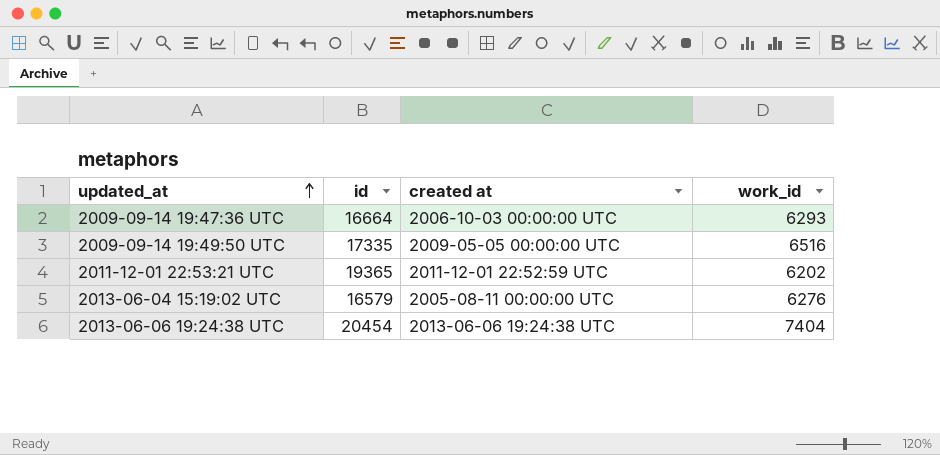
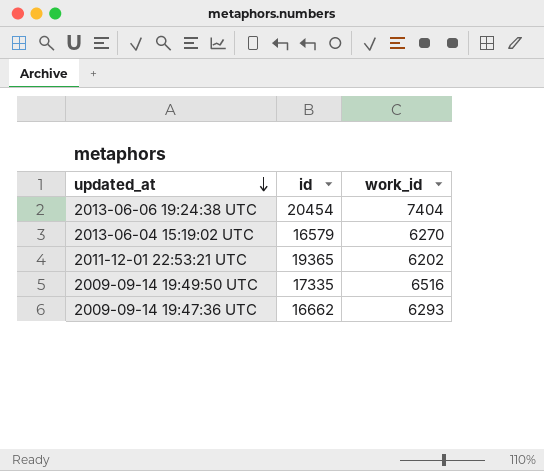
row order: updated_at ascending -> updated_at descending
column created at | position: 3 -> none
2013-06-04 15:19:02 UTC | work_id: 6276 -> 6270
2009-09-14 19:47:36 UTC | id: 16664 -> 16662

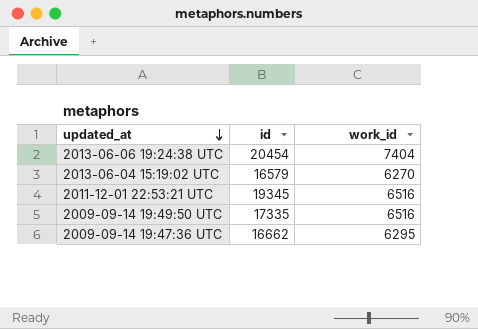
2011-12-01 22:53:21 UTC | id: 19365 -> 19345
2011-12-01 22:53:21 UTC | work_id: 6202 -> 6516
2009-09-14 19:47:36 UTC | work_id: 6293 -> 6295

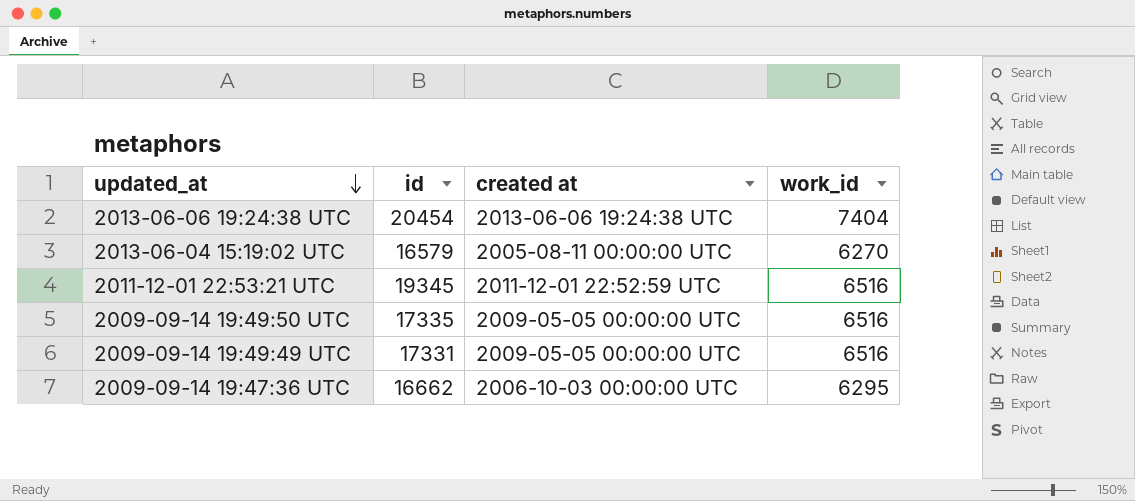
column created at | position: none -> 3
row 2009-09-14 19:49:49 UTC: none -> 17331 | 2009-05-05 00:00:00 UTC | 6516

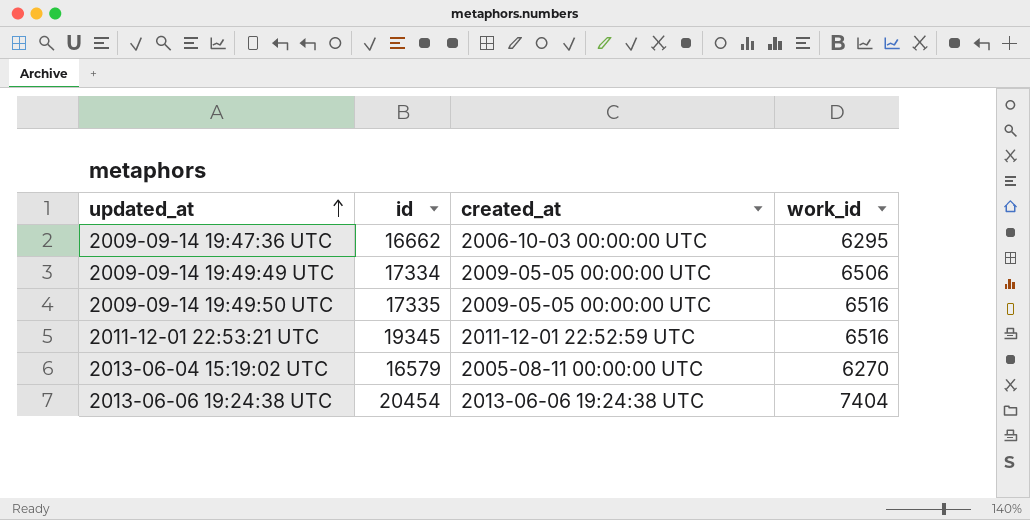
row order: updated_at descending -> updated_at ascending
column name: created at -> created_at
2009-09-14 19:49:49 UTC | id: 17331 -> 17334
2009-09-14 19:49:49 UTC | work_id: 6516 -> 6506

